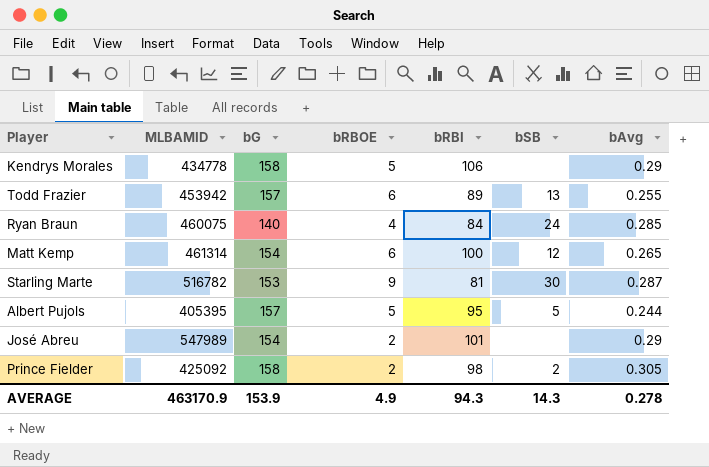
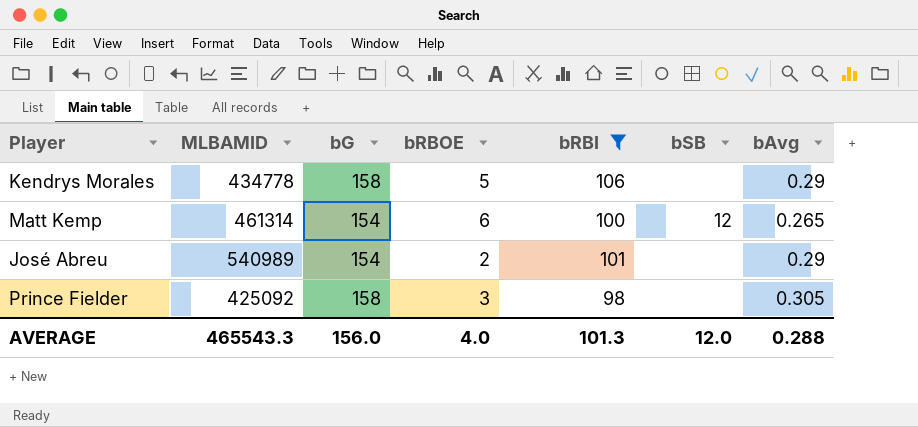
filter: none -> bRBI >= 98
José Abreu | MLBAMID: 547989 -> 540989
Prince Fielder | bRBOE: 2 -> 3
Prince Fielder | bSB: 2 -> none
AVERAGE | MLBAMID: 463170.9 -> 465543.3
AVERAGE | bG: 153.9 -> 156.0
AVERAGE | bRBOE: 4.9 -> 4.0
AVERAGE | bRBI: 94.3 -> 101.3
AVERAGE | bSB: 14.3 -> 12.0
AVERAGE | bAvg: 0.278 -> 0.288

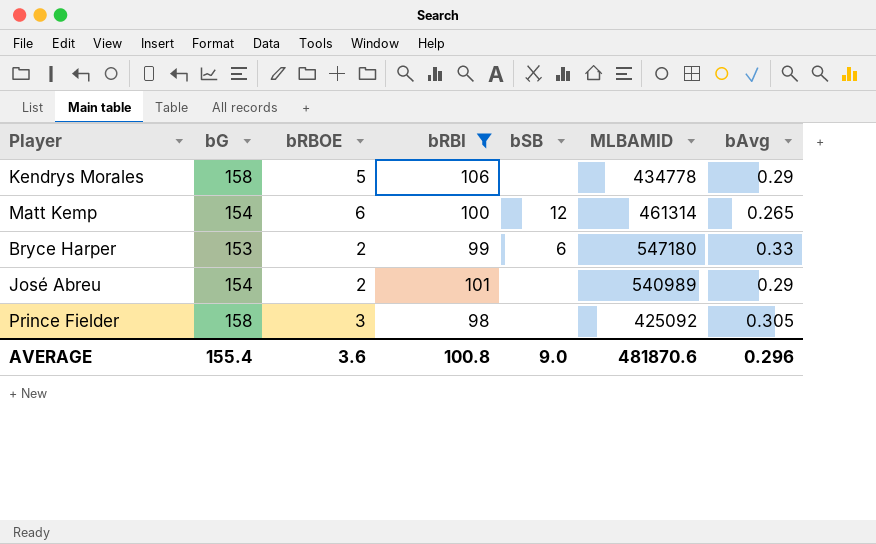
column MLBAMID | position: 2 -> 6
row Bryce Harper: none -> 153 | 2 | 99 | 6 | 547180 | 0.33
AVERAGE | bG: 156.0 -> 155.4
AVERAGE | bRBOE: 4.0 -> 3.6
AVERAGE | bRBI: 101.3 -> 100.8
AVERAGE | bSB: 12.0 -> 9.0
AVERAGE | MLBAMID: 465543.3 -> 481870.6
AVERAGE | bAvg: 0.288 -> 0.296

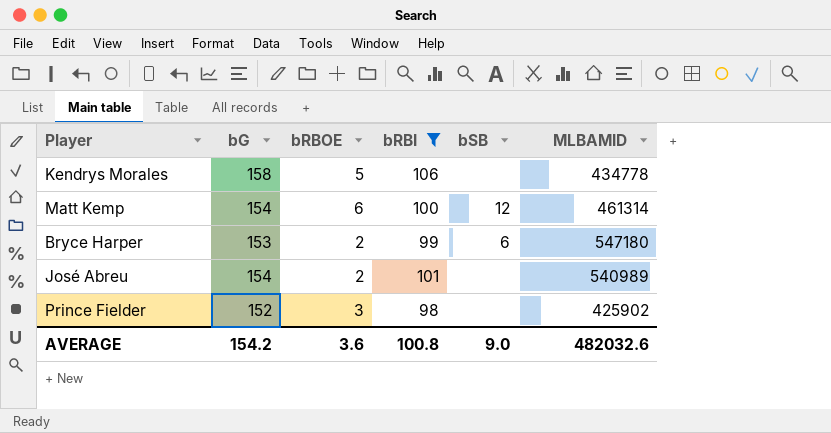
column bAvg | position: 7 -> none
Prince Fielder | bG: 158 -> 152
Prince Fielder | MLBAMID: 425092 -> 425902
AVERAGE | bG: 155.4 -> 154.2
AVERAGE | MLBAMID: 481870.6 -> 482032.6

